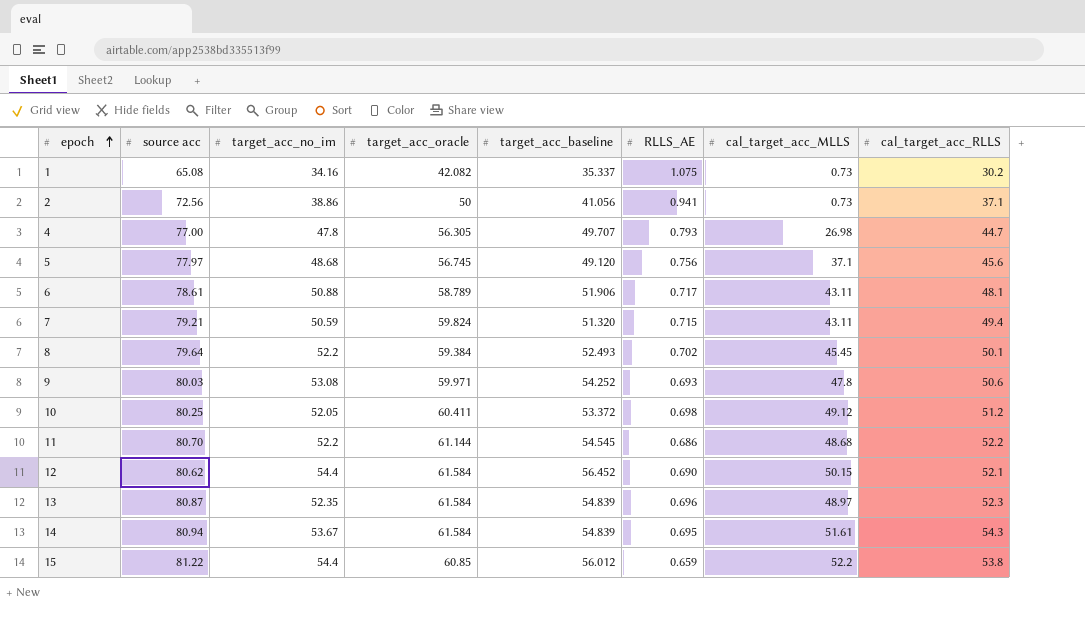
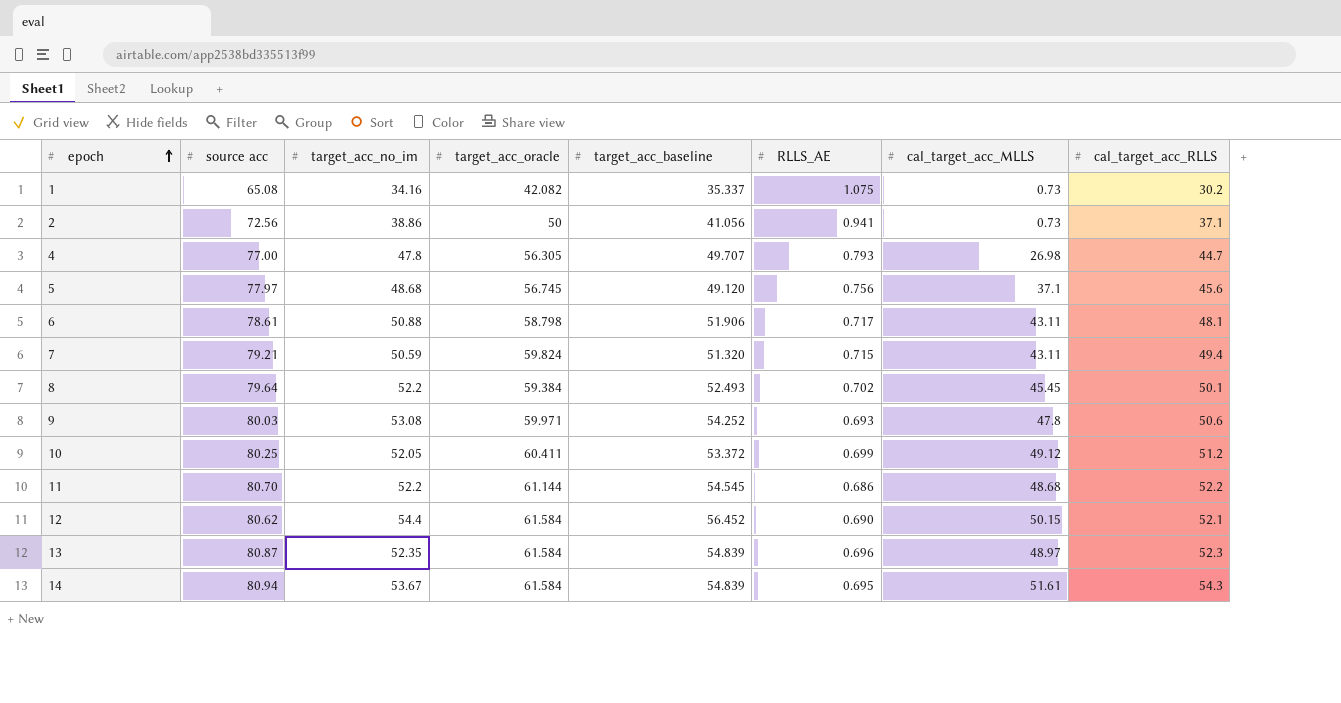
row 15: 81.22 | 54.4 | 60.85 | 56.012 | 0.659 | 52.2 | 53.8 -> none
6 | target_acc_oracle: 58.789 -> 58.798
10 | RLLS_AE: 0.698 -> 0.699

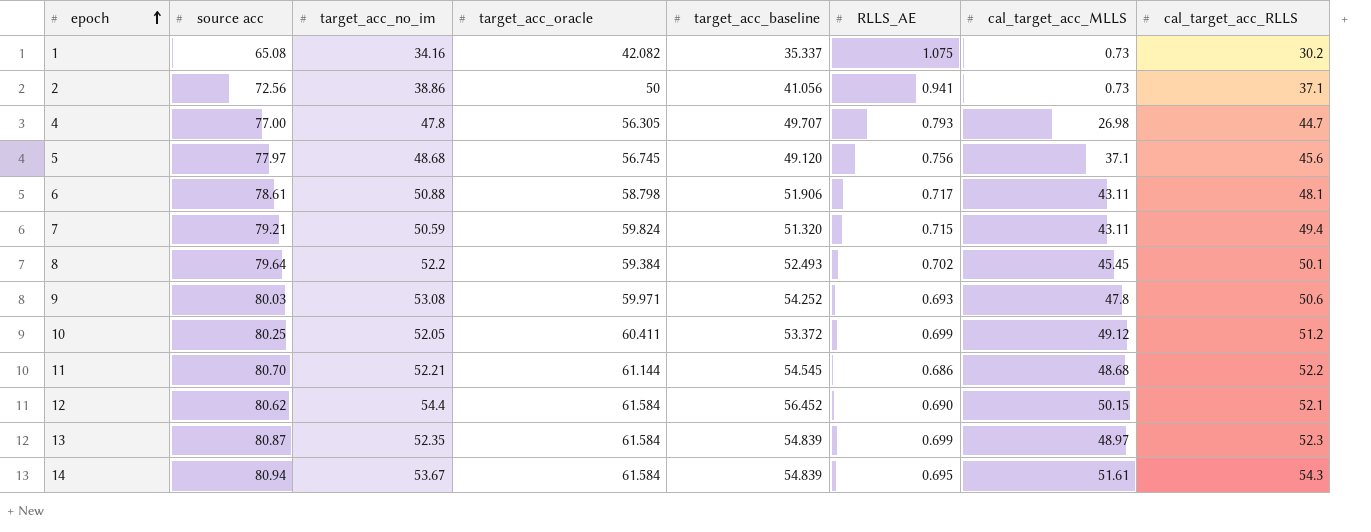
11 | target_acc_no_im: 52.2 -> 52.21
13 | RLLS_AE: 0.696 -> 0.699

